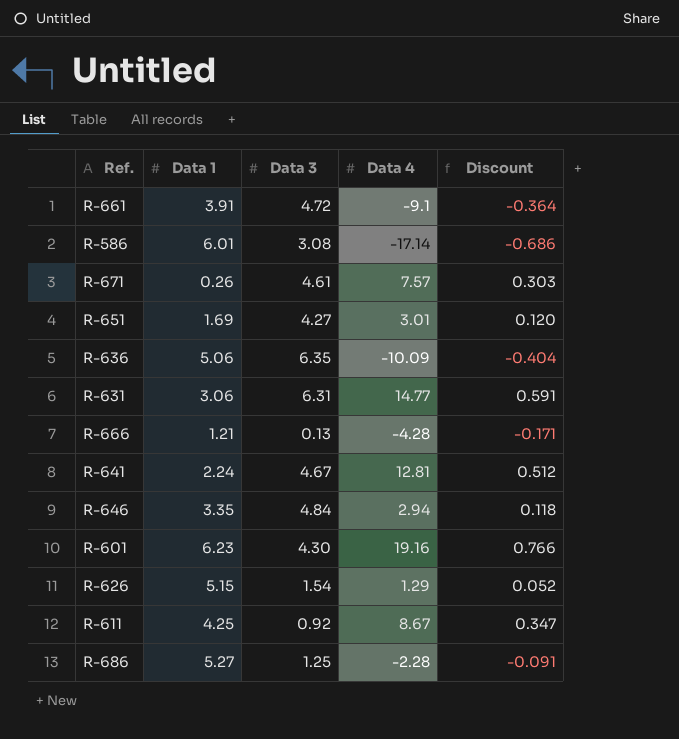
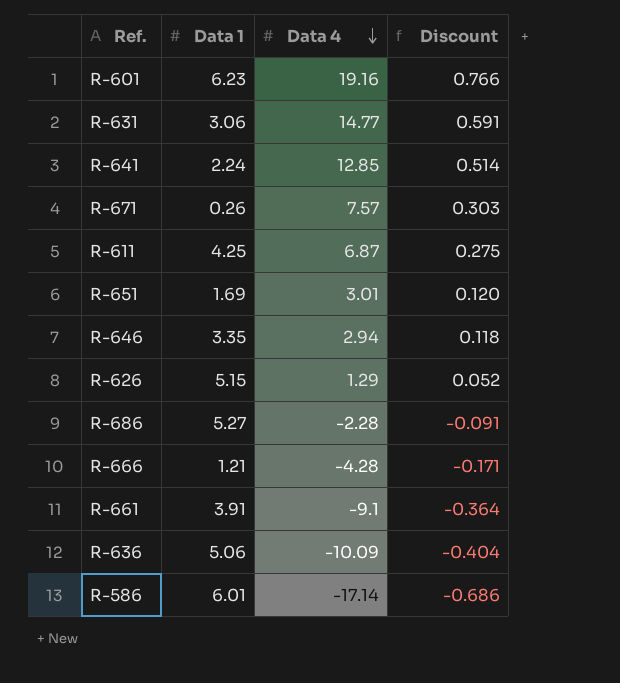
row order: none -> Data 4 descending
column Data 3 | position: 3 -> none
R-641 | Data 4: 12.81 -> 12.85
R-641 | Discount: 0.512 -> 0.514
R-611 | Data 4: 8.67 -> 6.87
R-611 | Discount: 0.347 -> 0.275

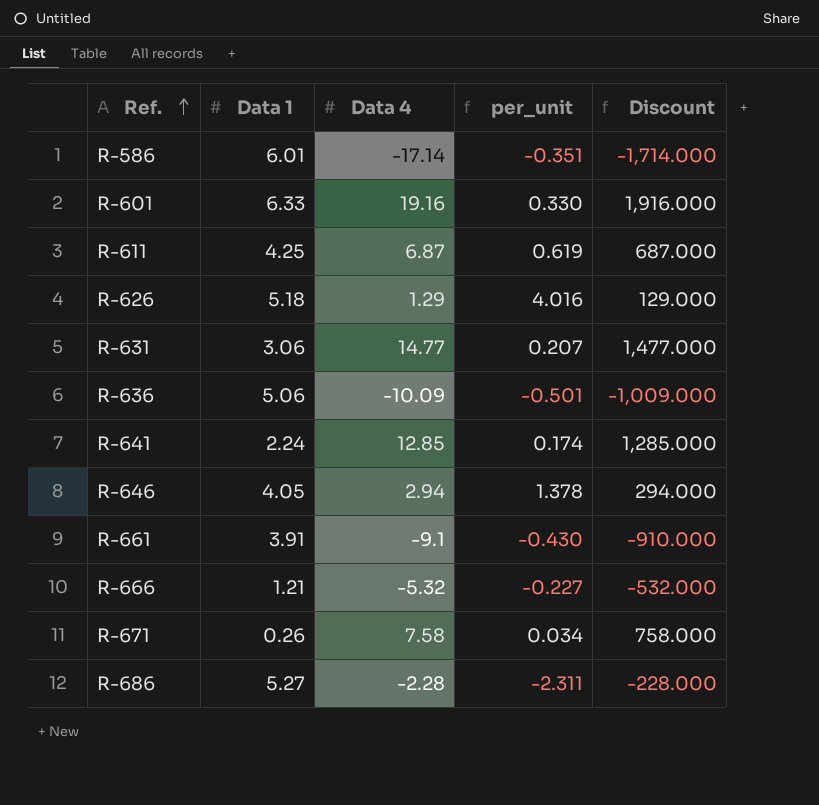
row order: Data 4 descending -> Ref. ascending
column per_unit | formula: none -> [Data 1] / [Data 4]
column Discount | formula: [Data 4] * 0.04 -> [Data 4] * 100
row R-651: 1.69 | 3.01 | 0.120 -> none
R-601 | Data 1: 6.23 -> 6.33
R-626 | Data 1: 5.15 -> 5.18
R-646 | Data 1: 3.35 -> 4.05
R-666 | Data 4: -4.28 -> -5.32
R-671 | Data 4: 7.57 -> 7.58

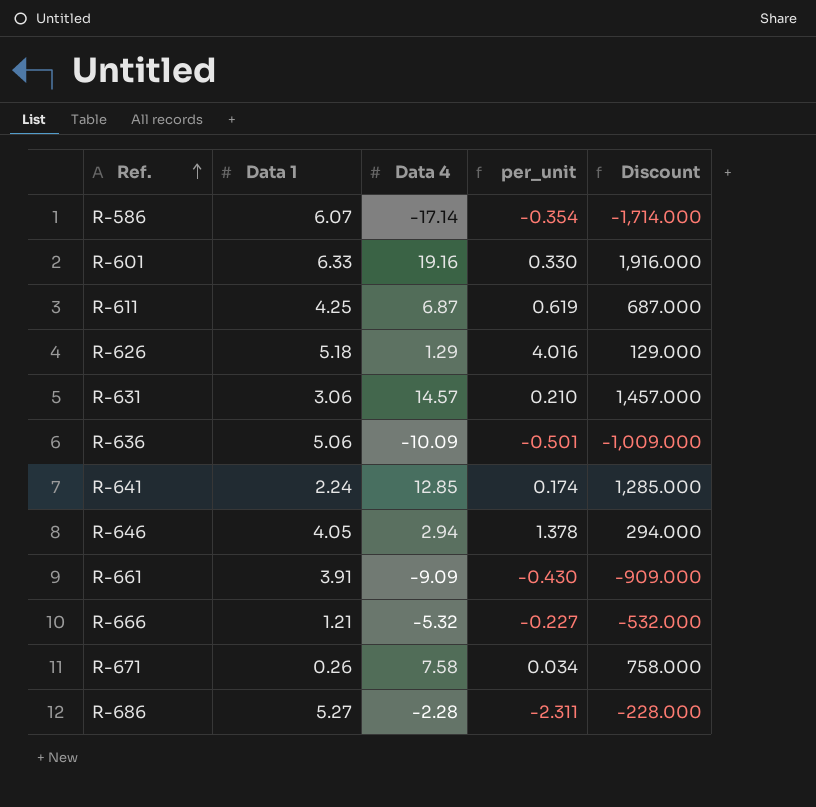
R-586 | Data 1: 6.01 -> 6.07
R-586 | per_unit: -0.351 -> -0.354
R-631 | Data 4: 14.77 -> 14.57
R-631 | per_unit: 0.207 -> 0.210
R-631 | Discount: 1,477.000 -> 1,457.000
R-661 | Data 4: -9.1 -> -9.09
R-661 | Discount: -910.000 -> -909.000

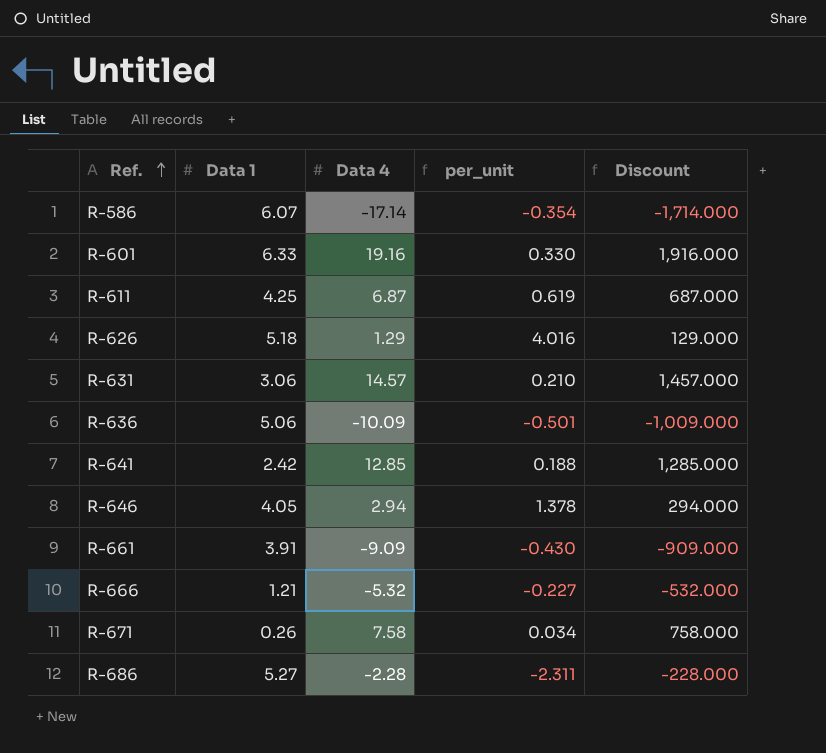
R-641 | Data 1: 2.24 -> 2.42
R-641 | per_unit: 0.174 -> 0.188

